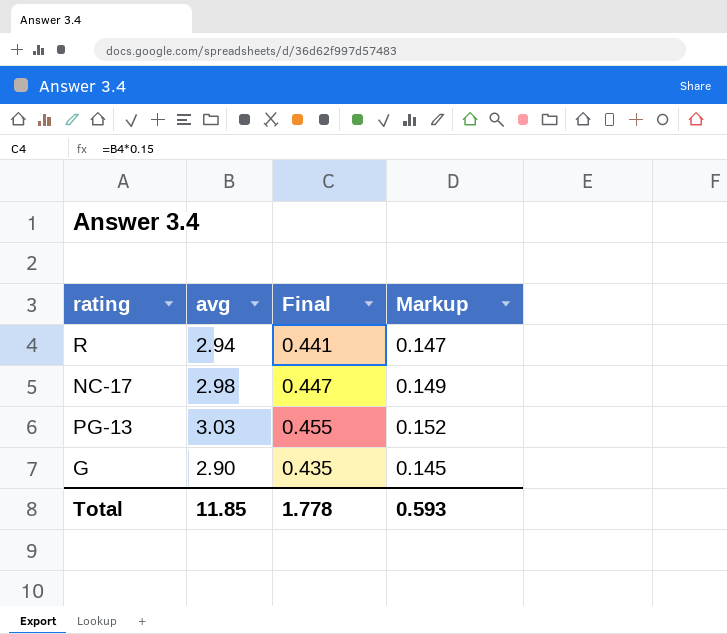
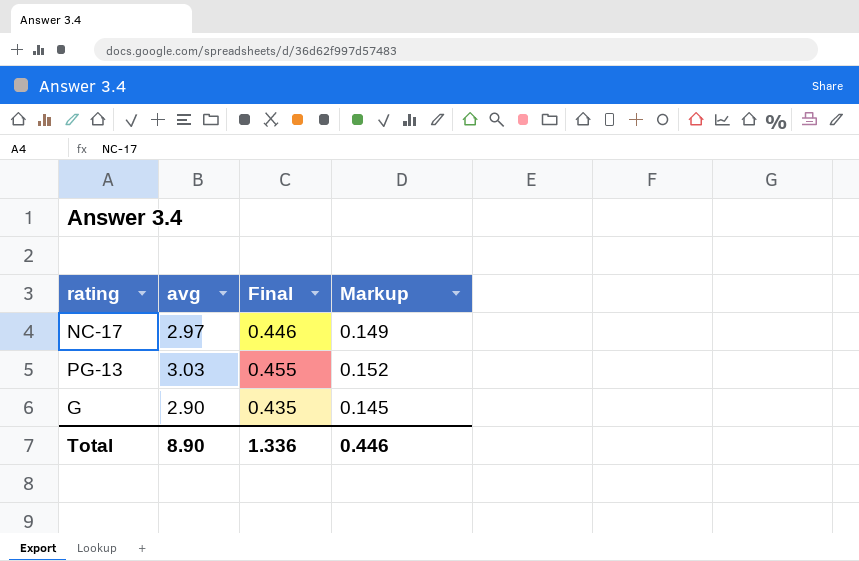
row R: 2.94 | 0.441 | 0.147 -> none
NC-17 | avg: 2.98 -> 2.97
NC-17 | Final: 0.447 -> 0.446
Total | avg: 11.85 -> 8.90
Total | Final: 1.778 -> 1.336
Total | Markup: 0.593 -> 0.446

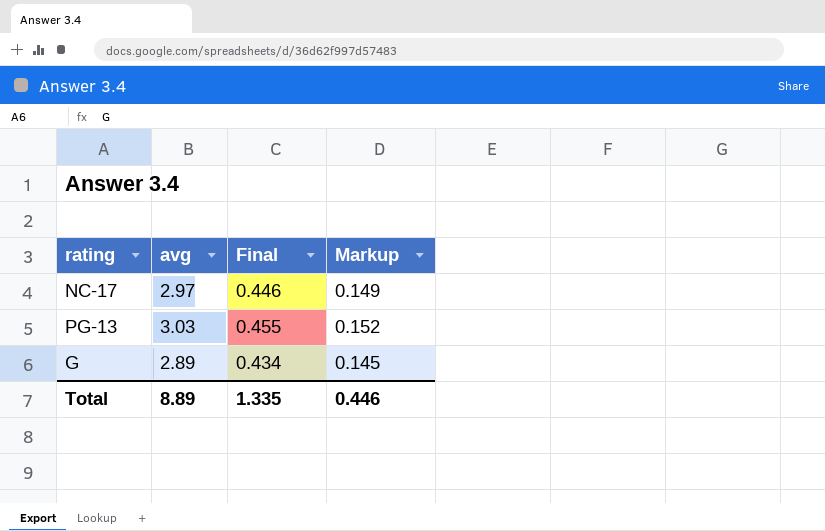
G | avg: 2.90 -> 2.89
G | Final: 0.435 -> 0.434
Total | avg: 8.90 -> 8.89
Total | Final: 1.336 -> 1.335

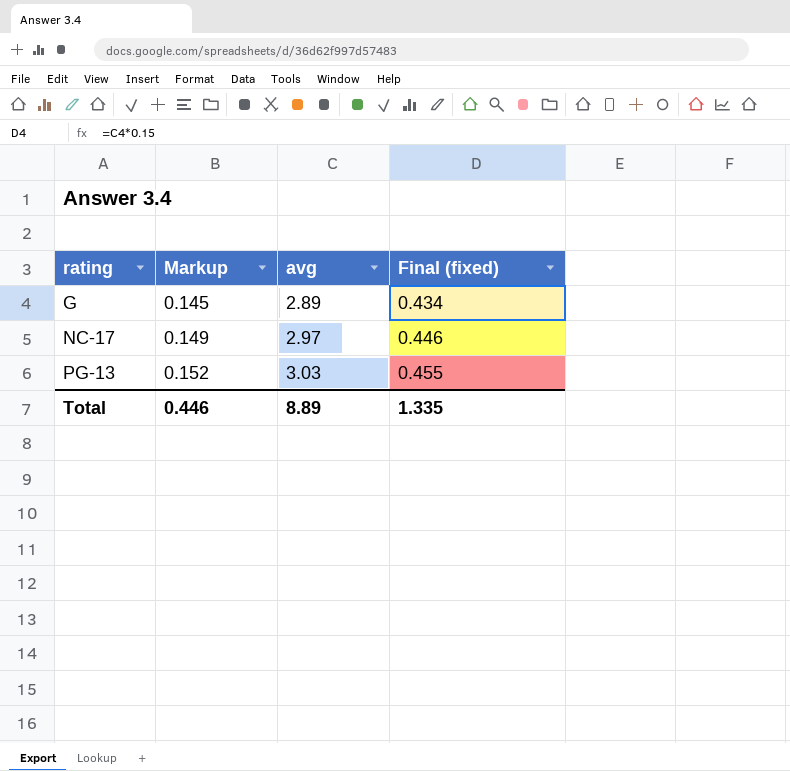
row order: none -> rating ascending
column Markup | position: 4 -> 2
column name: Final -> Final (fixed)

